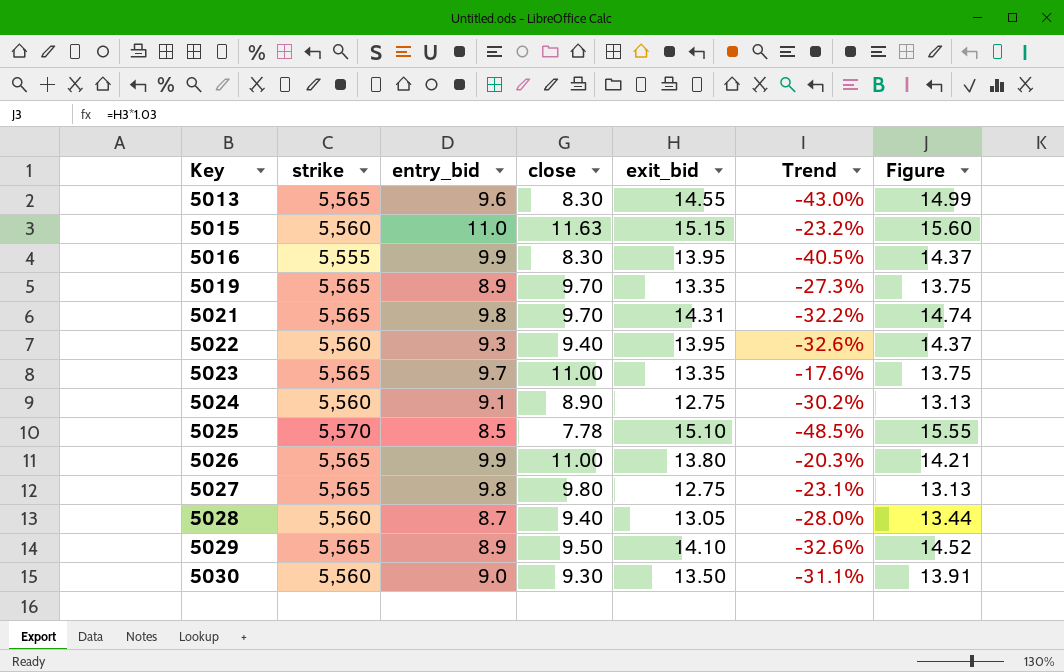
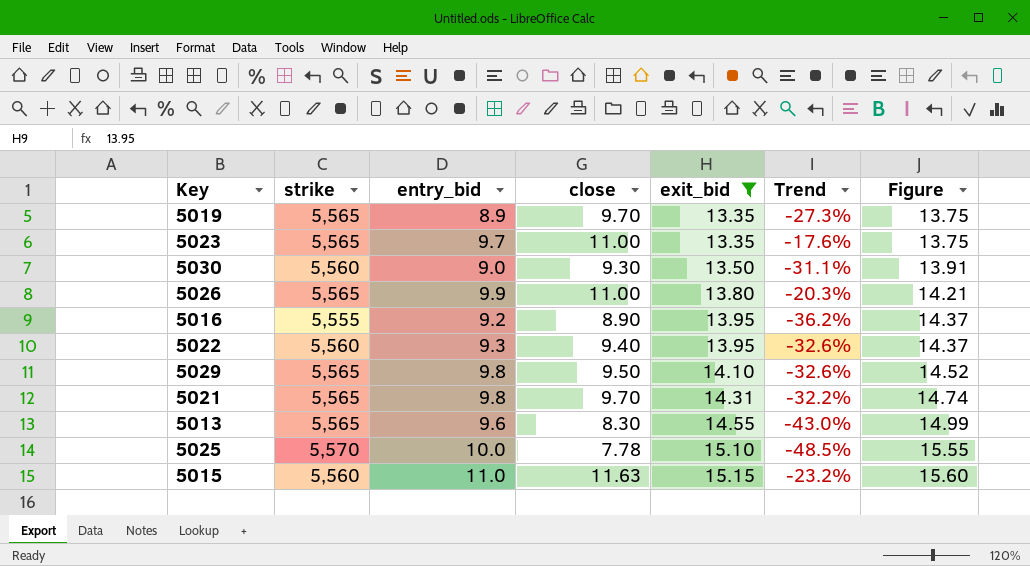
filter: none -> exit_bid >= 13.35
row order: Key ascending -> exit_bid ascending
5016 | entry_bid: 9.9 -> 9.2
5016 | close: 8.30 -> 8.90
5016 | Trend: -40.5% -> -36.2%
5029 | entry_bid: 8.9 -> 9.8
5025 | entry_bid: 8.5 -> 10.0

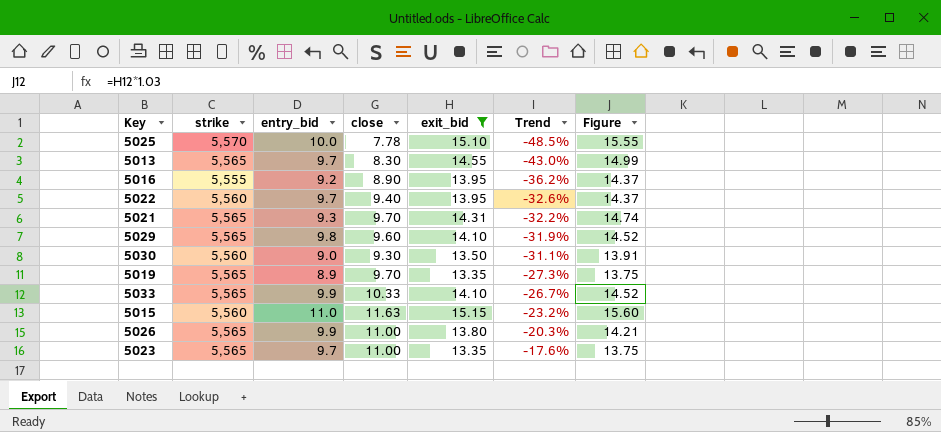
row order: exit_bid ascending -> Trend ascending
5013 | entry_bid: 9.6 -> 9.7
5022 | entry_bid: 9.3 -> 9.7
5021 | entry_bid: 9.8 -> 9.3
5029 | close: 9.50 -> 9.60
5029 | Trend: -32.6% -> -31.9%
row 5033: none -> 5,565 | 9.9 | 10.33 | 14.10 | -26.7% | 14.52

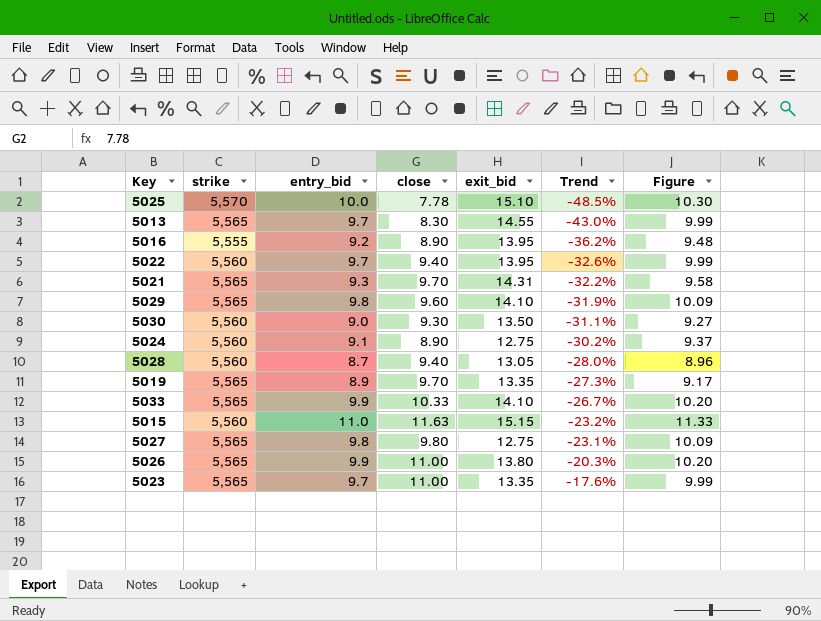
filter: exit_bid >= 13.35 -> none
column Figure | formula: [exit_bid] * 1.03 -> [entry_bid] * 1.03

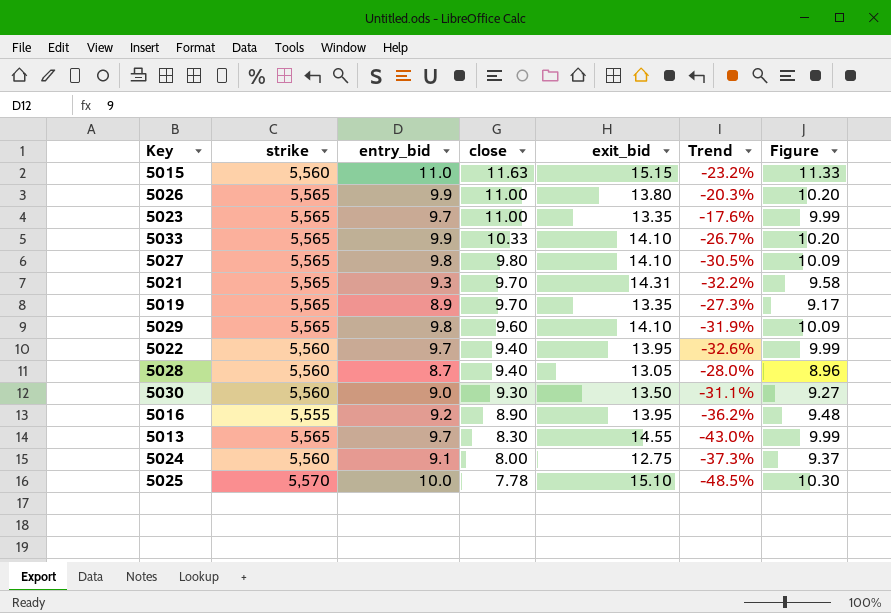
row order: Trend ascending -> close descending
5027 | exit_bid: 12.75 -> 14.10
5027 | Trend: -23.1% -> -30.5%
5024 | close: 8.90 -> 8.00
5024 | Trend: -30.2% -> -37.3%

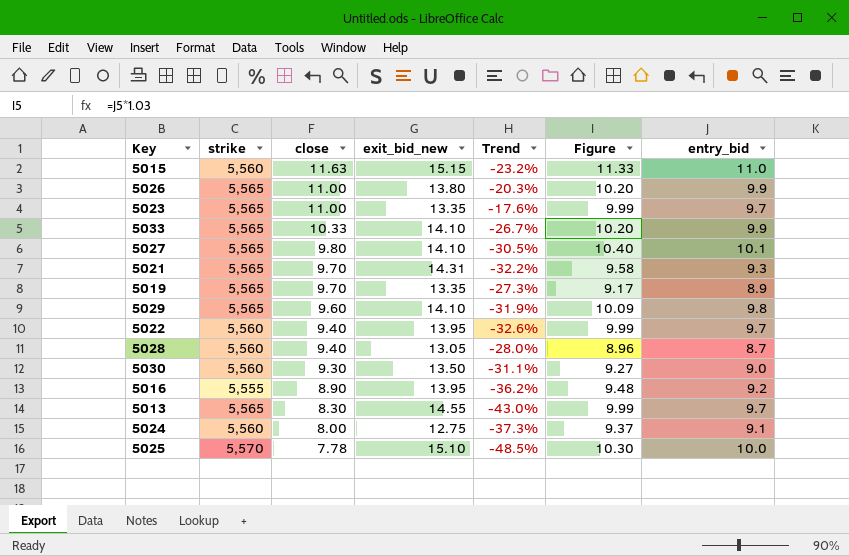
column name: exit_bid -> exit_bid_new
column entry_bid | position: 3 -> 7
5027 | Figure: 10.09 -> 10.40
5027 | entry_bid: 9.8 -> 10.1

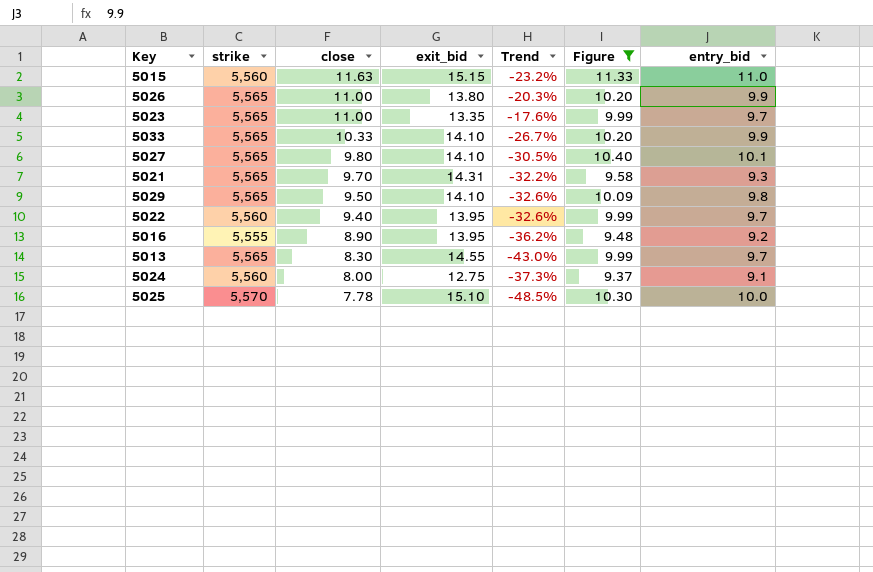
filter: none -> Figure >= 9.37
column name: exit_bid_new -> exit_bid
5029 | close: 9.60 -> 9.50
5029 | Trend: -31.9% -> -32.6%

